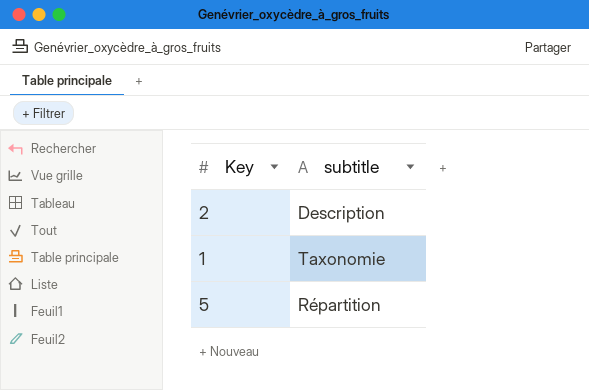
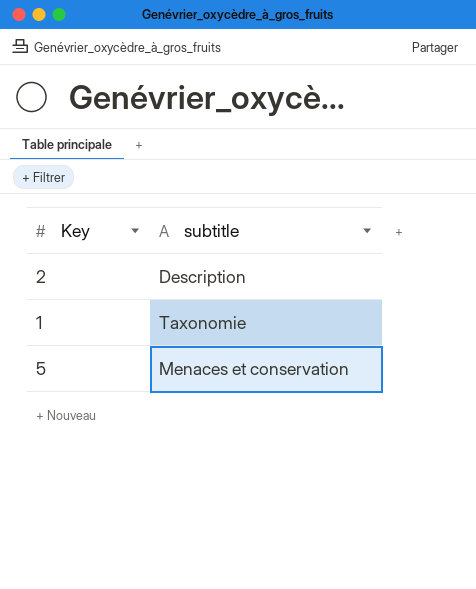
5 | subtitle: Répartition -> Menaces et conservation

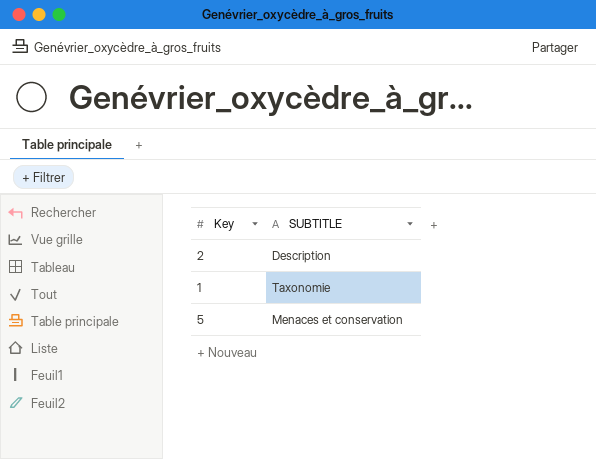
column name: subtitle -> SUBTITLE

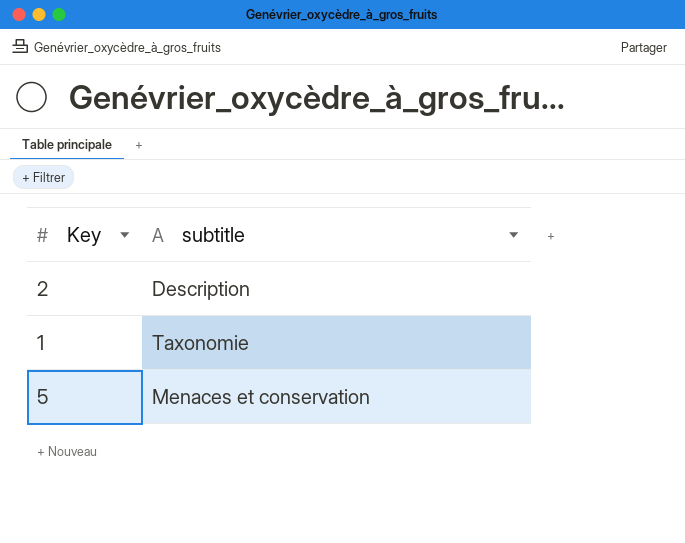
column name: SUBTITLE -> subtitle

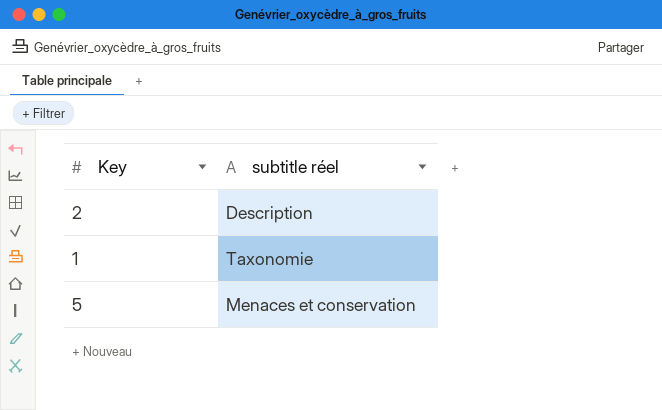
column name: subtitle -> subtitle réel

